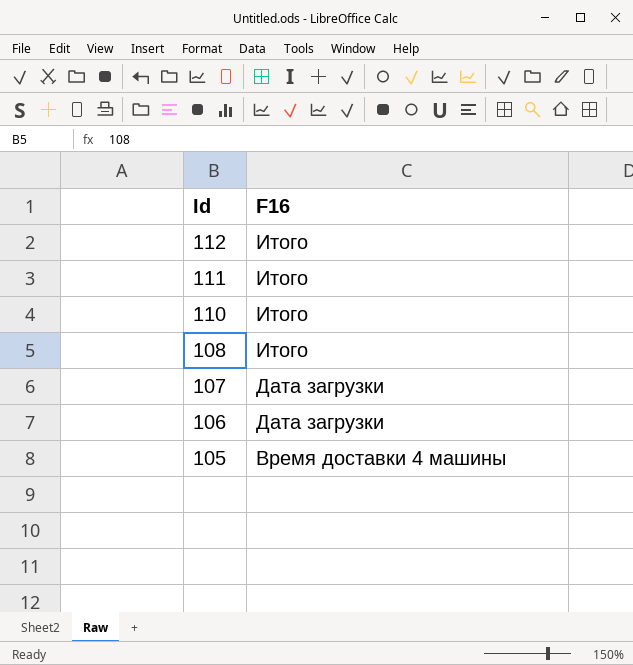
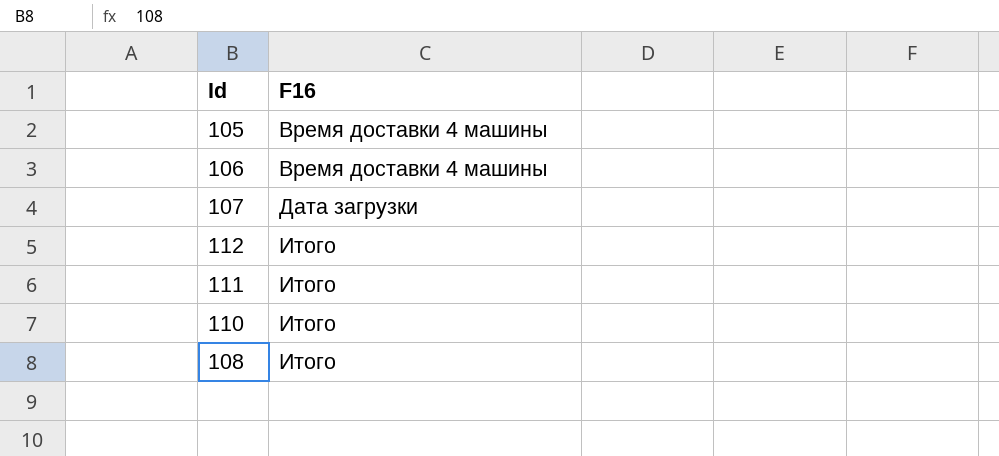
row order: Id descending -> F16 ascending
106 | F16: Дата загрузки -> Время доставки 4 машины

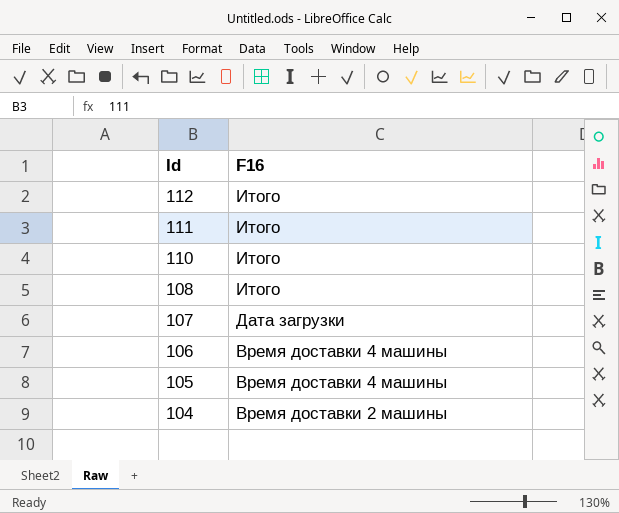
row order: F16 ascending -> Id descending
row 104: none -> Время доставки 2 машины

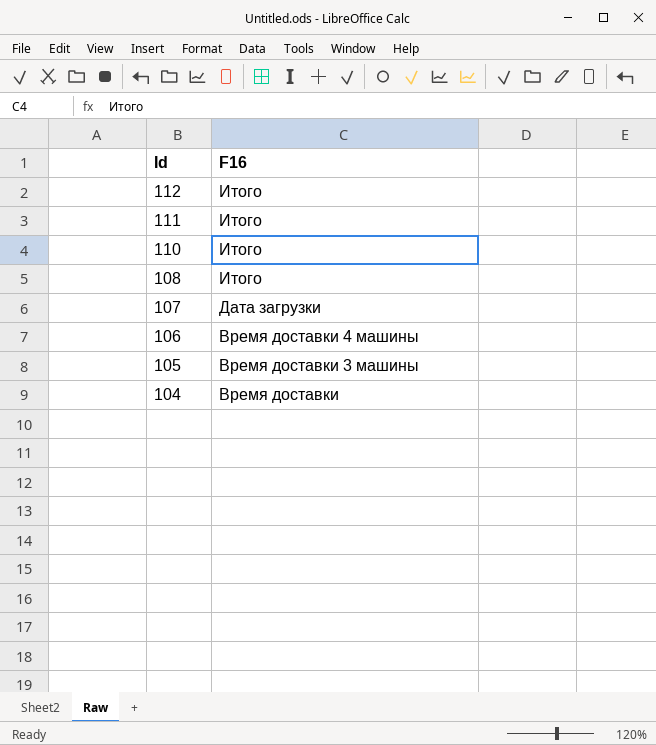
105 | F16: Время доставки 4 машины -> Время доставки 3 машины
104 | F16: Время доставки 2 машины -> Время доставки

